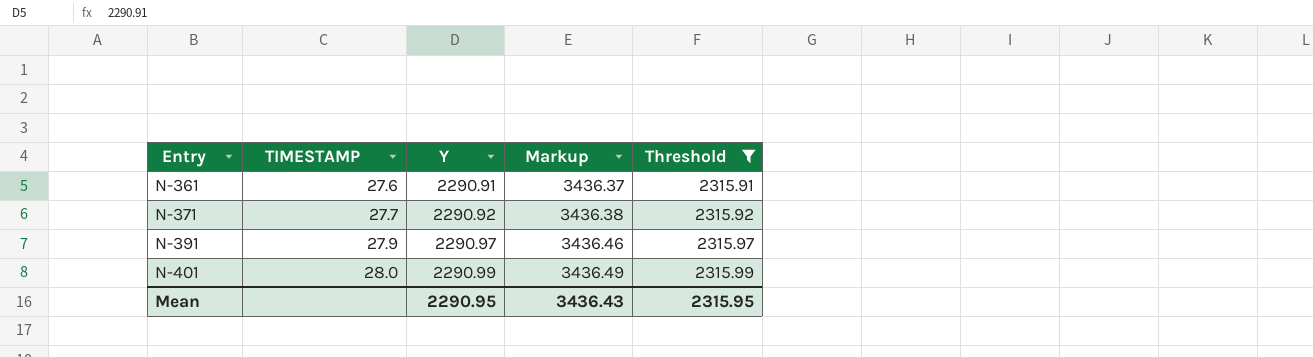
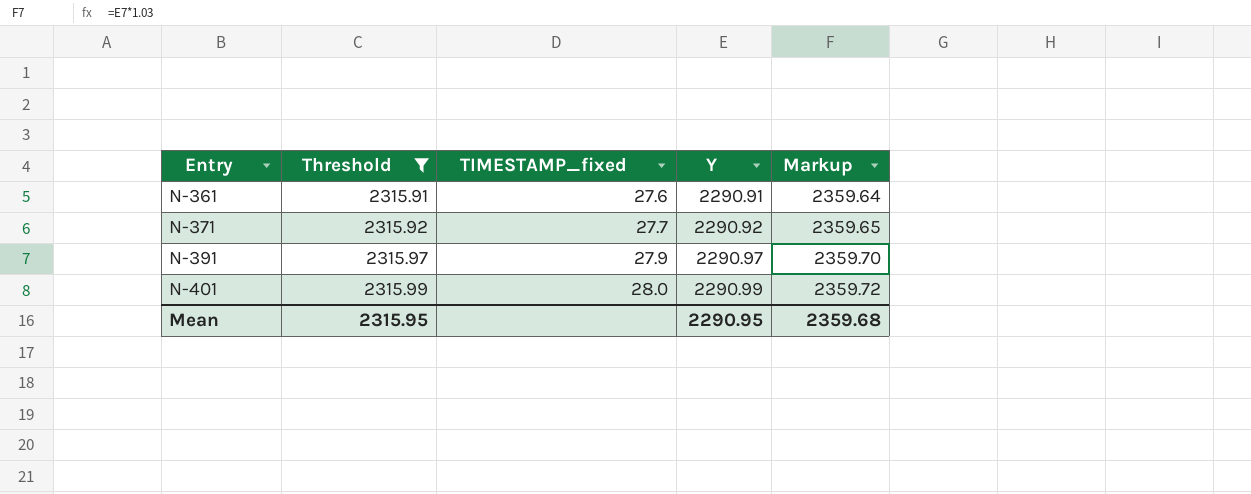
column Threshold | position: 5 -> 2
column name: TIMESTAMP -> TIMESTAMP_fixed
column Markup | formula: [Y] * 1.5 -> [Y] * 1.03
Mean | Markup: 3436.43 -> 2359.68

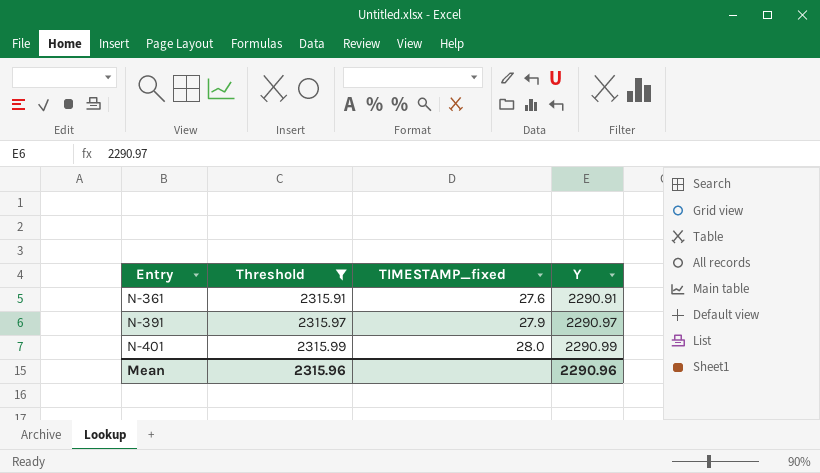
column Markup | formula: [Y] * 1.03 -> none
row N-371: 2315.92 | 27.7 | 2290.92 | 2359.65 -> none
Mean | Threshold: 2315.95 -> 2315.96
Mean | Y: 2290.95 -> 2290.96

